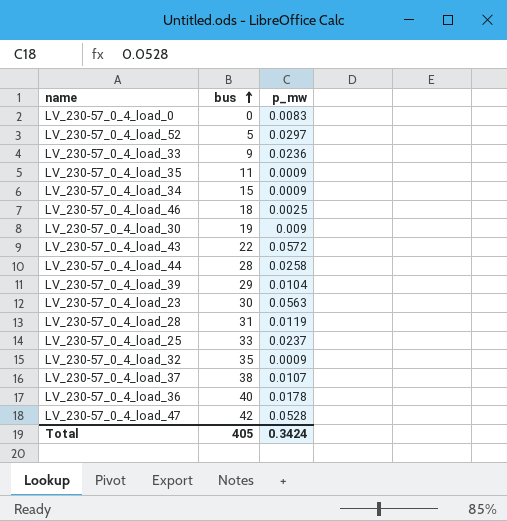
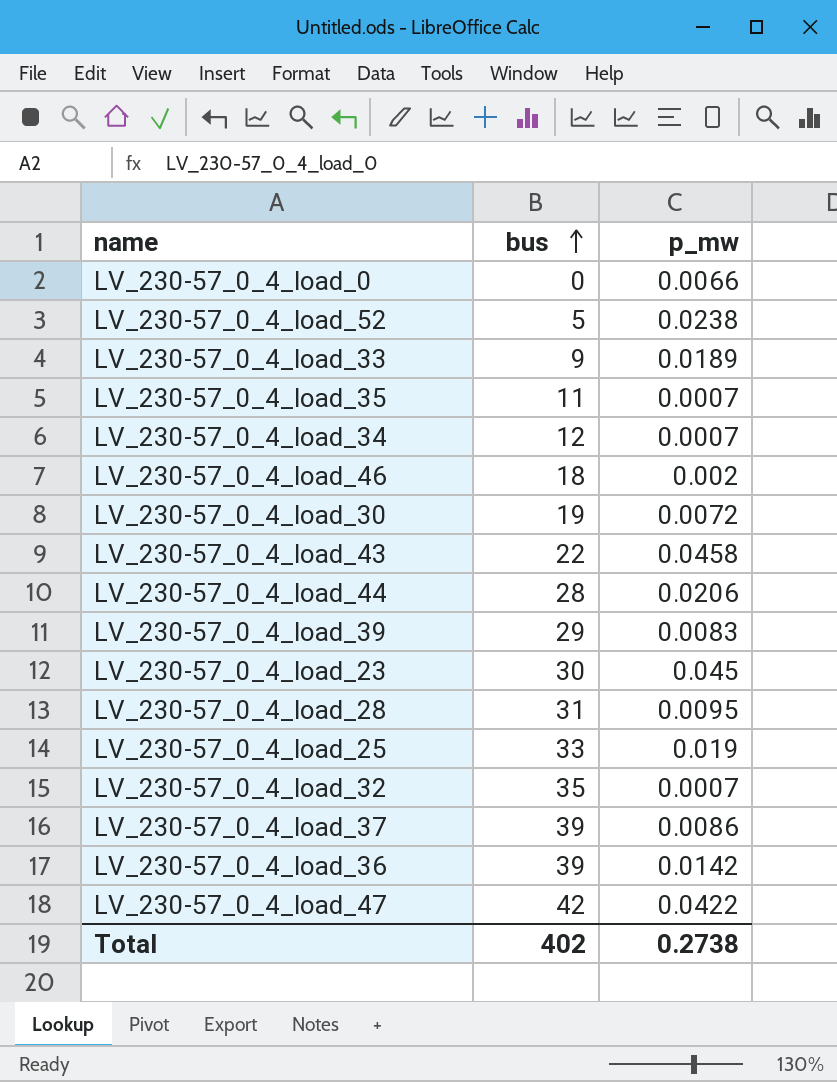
LV_230-57_0_4_load_0 | p_mw: 0.0083 -> 0.0066
LV_230-57_0_4_load_52 | p_mw: 0.0297 -> 0.0238
LV_230-57_0_4_load_33 | p_mw: 0.0236 -> 0.0189
LV_230-57_0_4_load_35 | p_mw: 0.0009 -> 0.0007
LV_230-57_0_4_load_34 | bus: 15 -> 12
LV_230-57_0_4_load_34 | p_mw: 0.0009 -> 0.0007
LV_230-57_0_4_load_46 | p_mw: 0.0025 -> 0.002
LV_230-57_0_4_load_30 | p_mw: 0.009 -> 0.0072
LV_230-57_0_4_load_43 | p_mw: 0.0572 -> 0.0458
LV_230-57_0_4_load_44 | p_mw: 0.0258 -> 0.0206
LV_230-57_0_4_load_39 | p_mw: 0.0104 -> 0.0083
LV_230-57_0_4_load_23 | p_mw: 0.0563 -> 0.045
LV_230-57_0_4_load_28 | p_mw: 0.0119 -> 0.0095
LV_230-57_0_4_load_25 | p_mw: 0.0237 -> 0.019
LV_230-57_0_4_load_32 | p_mw: 0.0009 -> 0.0007
LV_230-57_0_4_load_37 | bus: 38 -> 39
LV_230-57_0_4_load_37 | p_mw: 0.0107 -> 0.0086
LV_230-57_0_4_load_36 | bus: 40 -> 39
LV_230-57_0_4_load_36 | p_mw: 0.0178 -> 0.0142
LV_230-57_0_4_load_47 | p_mw: 0.0528 -> 0.0422
Total | bus: 405 -> 402
Total | p_mw: 0.3424 -> 0.2738

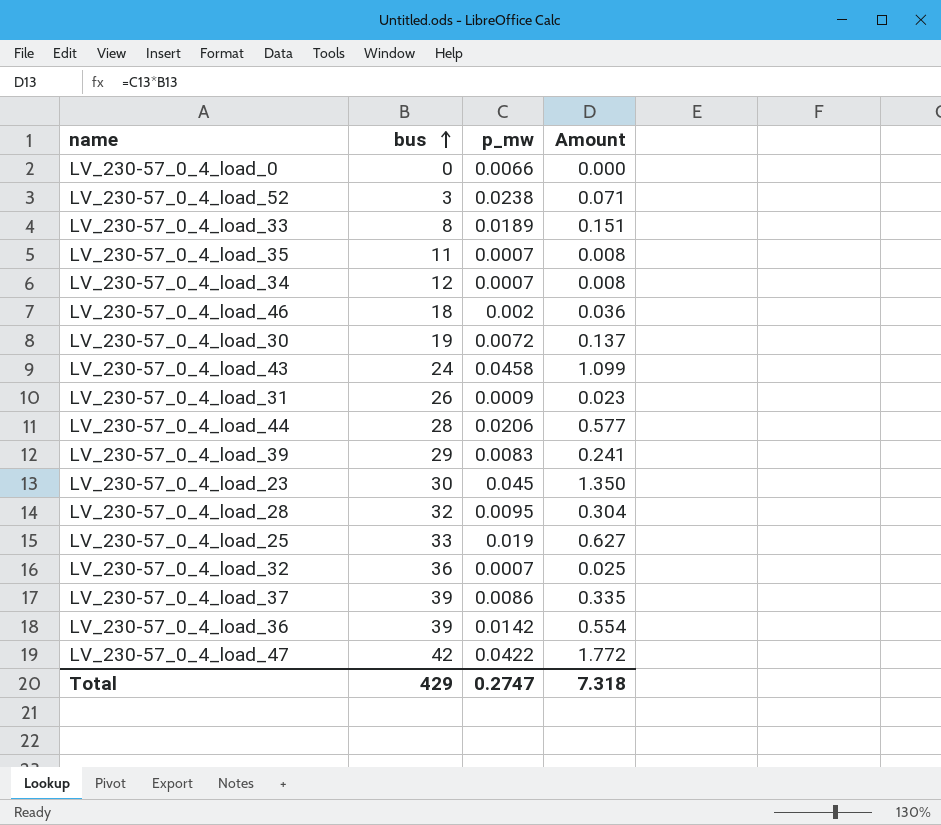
column Amount | formula: none -> [bus] * [p_mw]
LV_230-57_0_4_load_52 | bus: 5 -> 3
LV_230-57_0_4_load_33 | bus: 9 -> 8
LV_230-57_0_4_load_43 | bus: 22 -> 24
row LV_230-57_0_4_load_31: none -> 26 | 0.0009 | 0.023
LV_230-57_0_4_load_28 | bus: 31 -> 32
LV_230-57_0_4_load_32 | bus: 35 -> 36
Total | bus: 402 -> 429
Total | p_mw: 0.2738 -> 0.2747

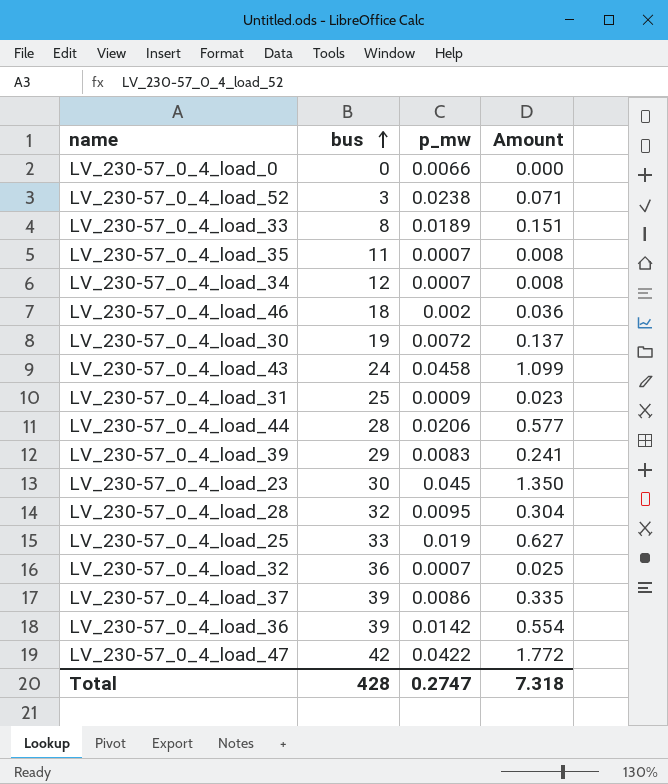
LV_230-57_0_4_load_31 | bus: 26 -> 25
Total | bus: 429 -> 428

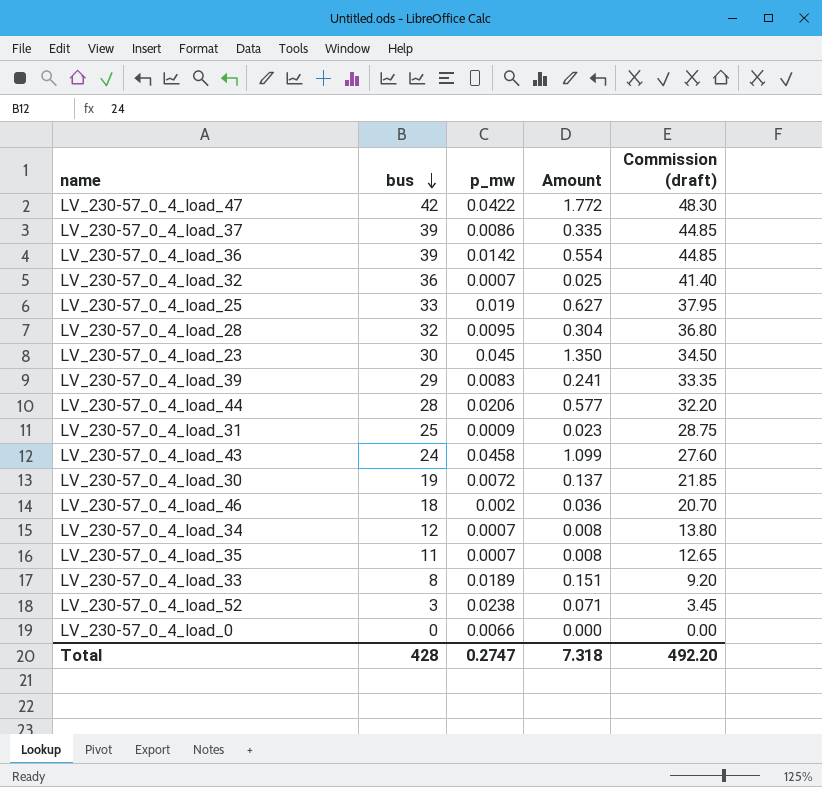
row order: bus ascending -> bus descending
column Commission (draft) | formula: none -> [bus] * 1.15

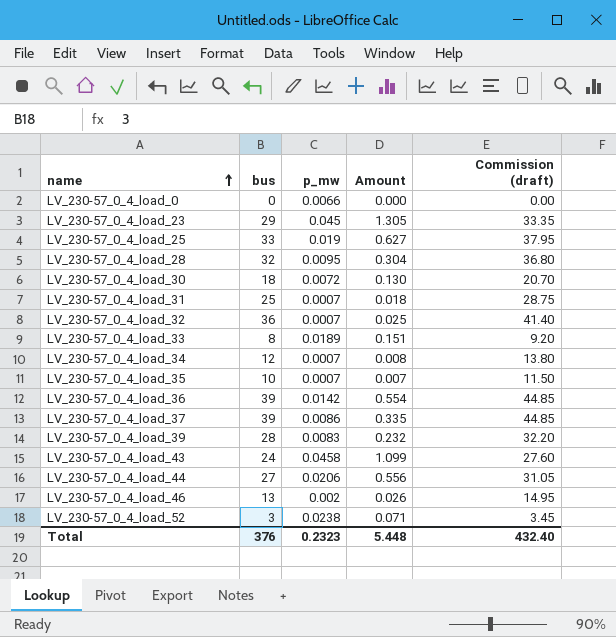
row order: bus descending -> name ascending
row LV_230-57_0_4_load_47: 42 | 0.0422 | 1.772 | 48.30 -> none
LV_230-57_0_4_load_23 | bus: 30 -> 29
LV_230-57_0_4_load_23 | Amount: 1.350 -> 1.305
LV_230-57_0_4_load_23 | Commission (draft): 34.50 -> 33.35
LV_230-57_0_4_load_30 | bus: 19 -> 18
LV_230-57_0_4_load_30 | Amount: 0.137 -> 0.130
LV_230-57_0_4_load_30 | Commission (draft): 21.85 -> 20.70
LV_230-57_0_4_load_31 | p_mw: 0.0009 -> 0.0007
LV_230-57_0_4_load_31 | Amount: 0.023 -> 0.018
LV_230-57_0_4_load_35 | bus: 11 -> 10
LV_230-57_0_4_load_35 | Amount: 0.008 -> 0.007
LV_230-57_0_4_load_35 | Commission (draft): 12.65 -> 11.50
LV_230-57_0_4_load_39 | bus: 29 -> 28
LV_230-57_0_4_load_39 | Amount: 0.241 -> 0.232
LV_230-57_0_4_load_39 | Commission (draft): 33.35 -> 32.20
LV_230-57_0_4_load_44 | bus: 28 -> 27
LV_230-57_0_4_load_44 | Amount: 0.577 -> 0.556
LV_230-57_0_4_load_44 | Commission (draft): 32.20 -> 31.05
LV_230-57_0_4_load_46 | bus: 18 -> 13
LV_230-57_0_4_load_46 | Amount: 0.036 -> 0.026
LV_230-57_0_4_load_46 | Commission (draft): 20.70 -> 14.95
Total | bus: 428 -> 376
Total | p_mw: 0.2747 -> 0.2323
Total | Amount: 7.318 -> 5.448
Total | Commission (draft): 492.20 -> 432.40

